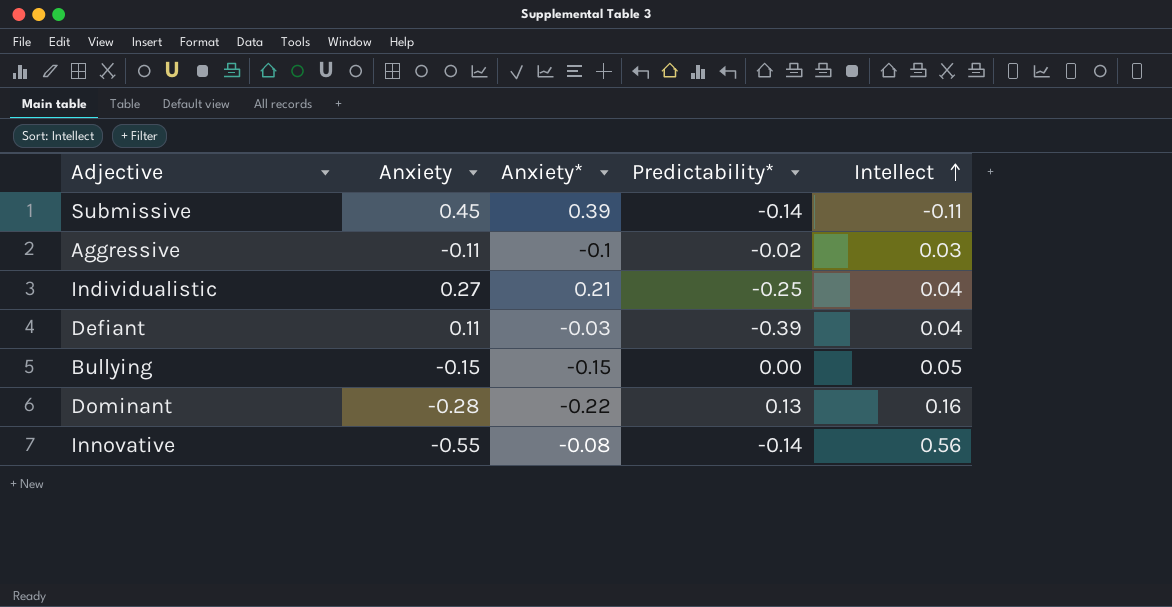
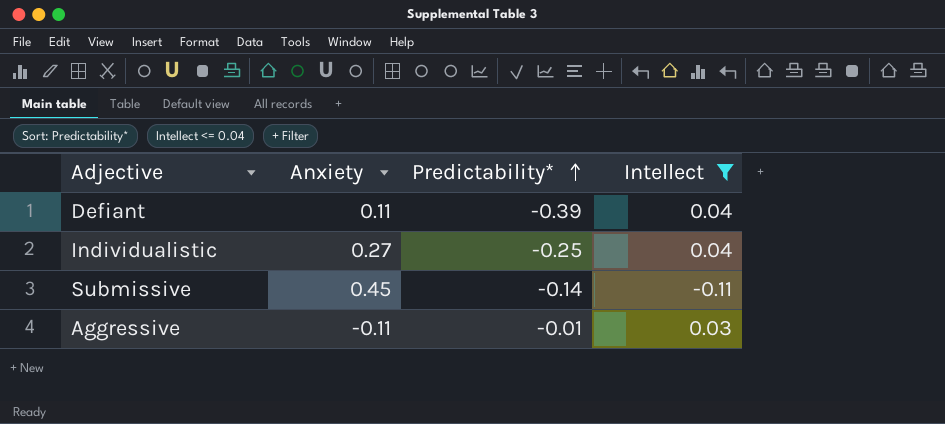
filter: none -> Intellect <= 0.04
row order: Intellect ascending -> Predictability* ascending
column Anxiety* | position: 3 -> none
Aggressive | Predictability*: -0.02 -> -0.01

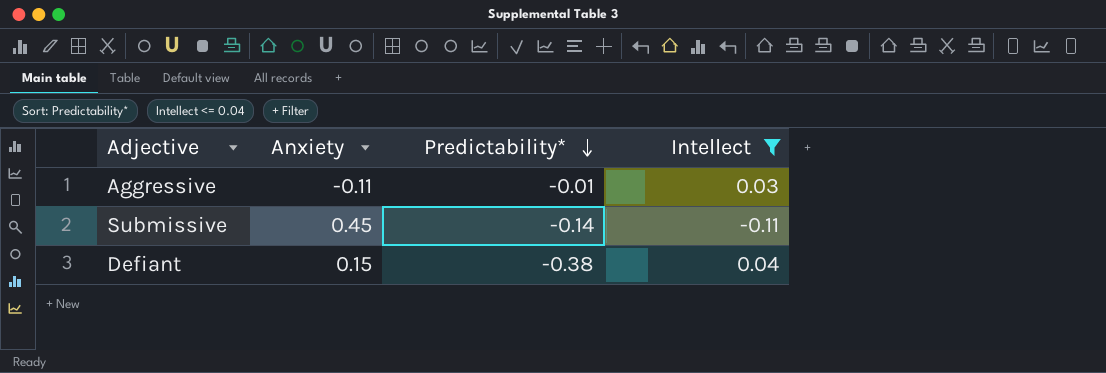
row order: Predictability* ascending -> Predictability* descending
row Individualistic: 0.27 | -0.25 | 0.04 -> none
Defiant | Anxiety: 0.11 -> 0.15
Defiant | Predictability*: -0.39 -> -0.38

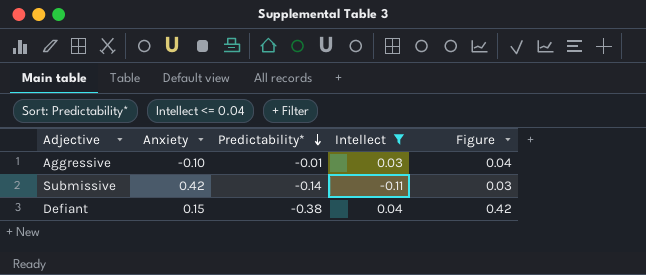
column Figure | formula: none -> [Intellect] - [Predictability*]
Aggressive | Anxiety: -0.11 -> -0.10
Submissive | Anxiety: 0.45 -> 0.42

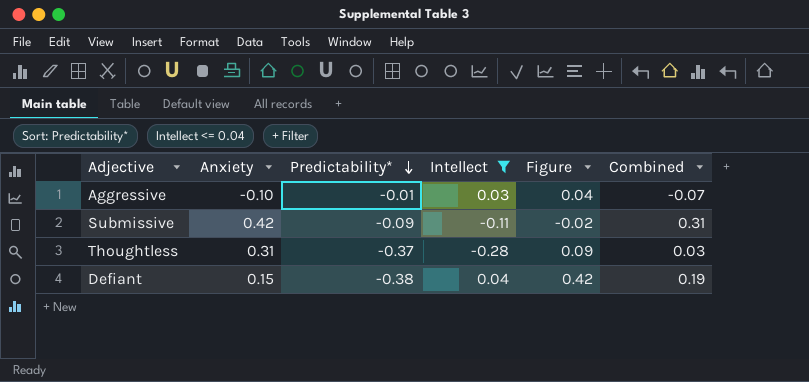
column Combined | formula: none -> [Anxiety] + [Intellect]
Submissive | Predictability*: -0.14 -> -0.09
Submissive | Figure: 0.03 -> -0.02
row Thoughtless: none -> 0.31 | -0.37 | -0.28 | 0.09 | 0.03

